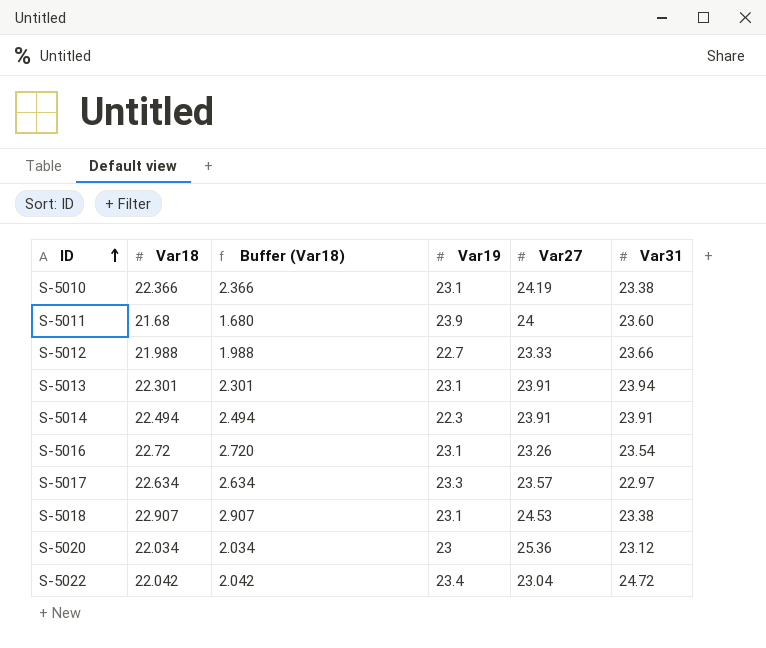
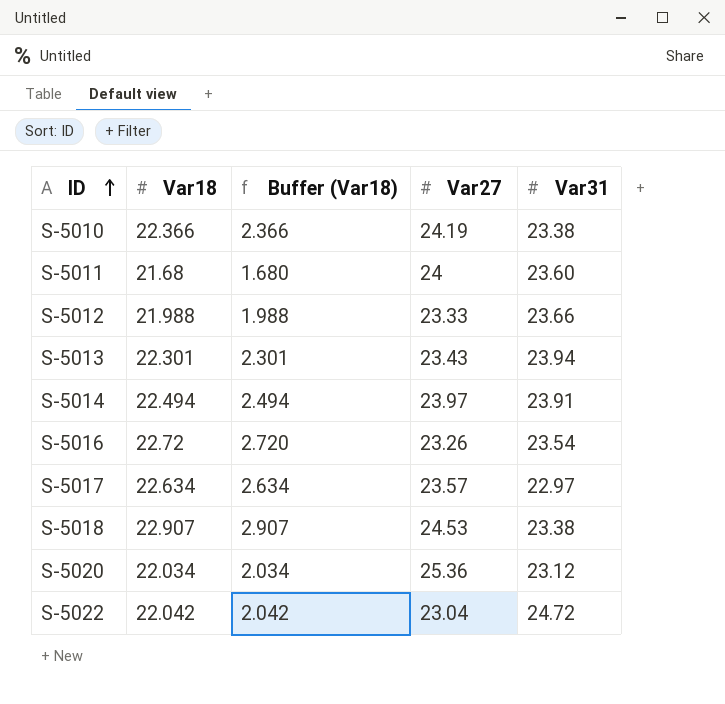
column Var19 | position: 4 -> none
S-5013 | Var27: 23.91 -> 23.43
S-5014 | Var27: 23.91 -> 23.97

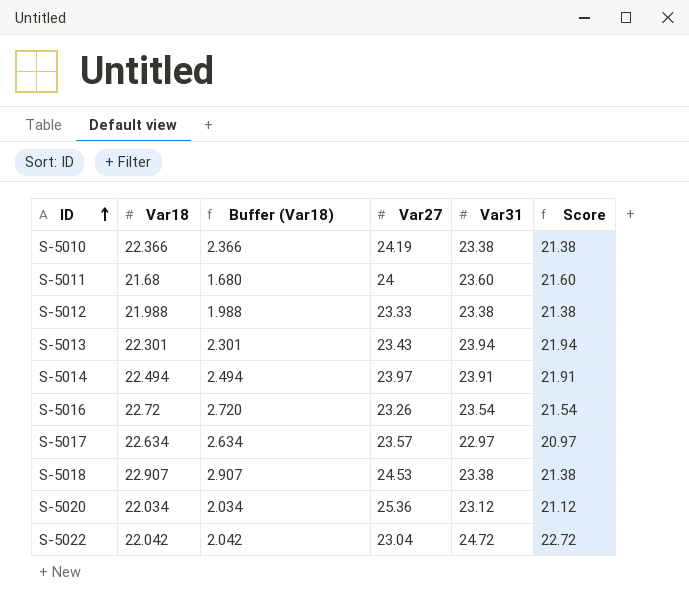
column Score | formula: none -> [Var31] - 2
S-5012 | Var31: 23.66 -> 23.38

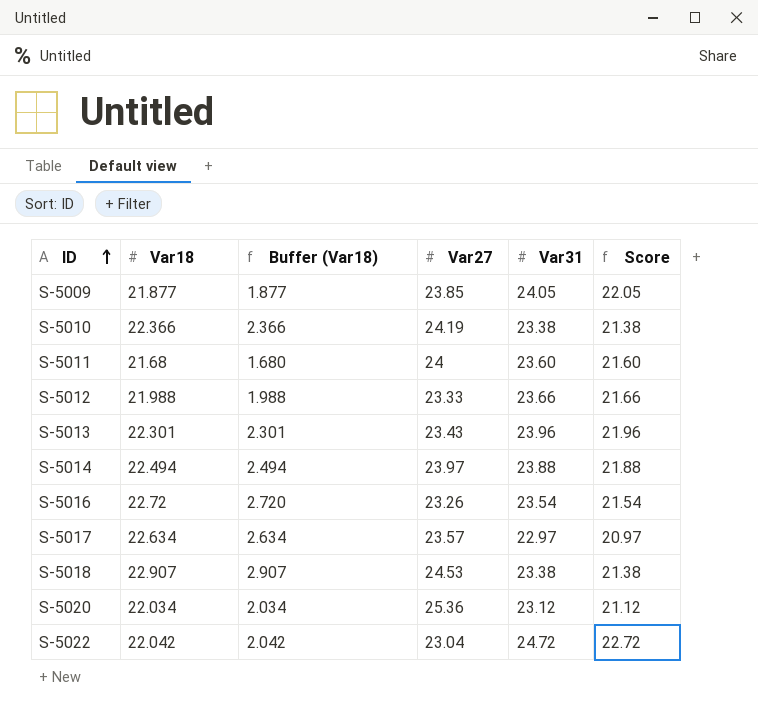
row S-5009: none -> 21.877 | 1.877 | 23.85 | 24.05 | 22.05
S-5012 | Var31: 23.38 -> 23.66
S-5012 | Score: 21.38 -> 21.66
S-5013 | Var31: 23.94 -> 23.96
S-5013 | Score: 21.94 -> 21.96
S-5014 | Var31: 23.91 -> 23.88
S-5014 | Score: 21.91 -> 21.88

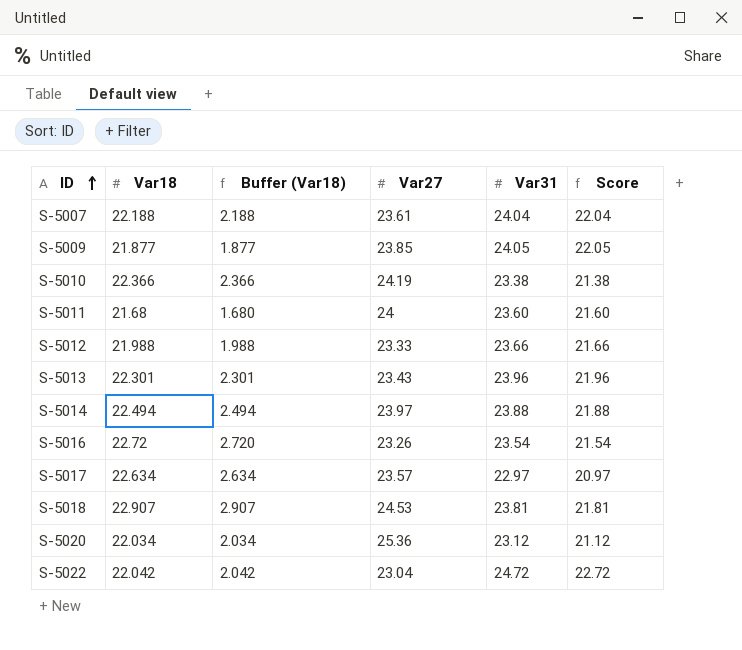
row S-5007: none -> 22.188 | 2.188 | 23.61 | 24.04 | 22.04
S-5018 | Var31: 23.38 -> 23.81
S-5018 | Score: 21.38 -> 21.81

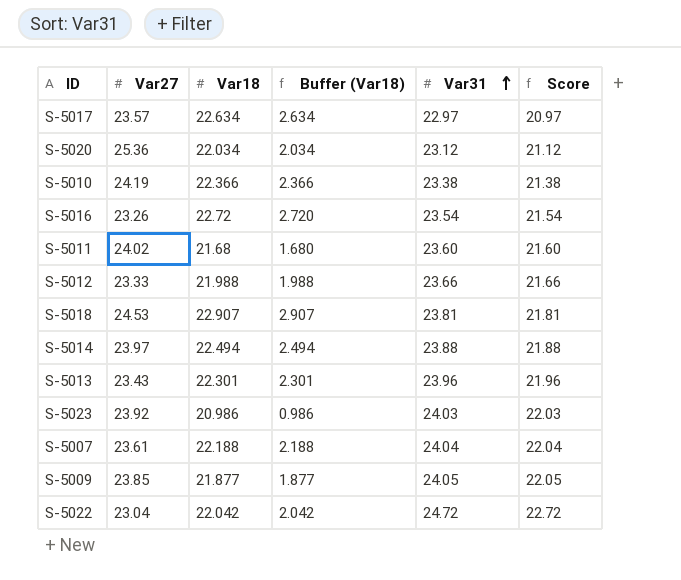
row order: ID ascending -> Var31 ascending
column Var27 | position: 4 -> 2
S-5011 | Var27: 24 -> 24.02
row S-5023: none -> 23.92 | 20.986 | 0.986 | 24.03 | 22.03

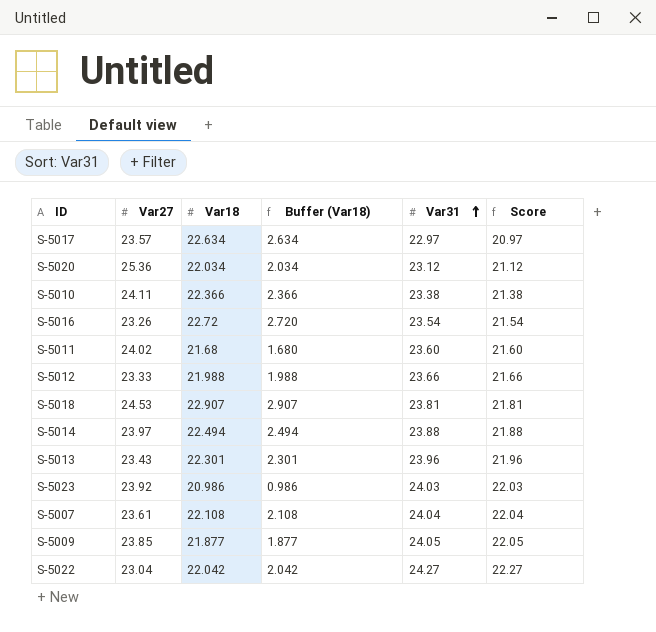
S-5010 | Var27: 24.19 -> 24.11
S-5007 | Var18: 22.188 -> 22.108
S-5007 | Buffer (Var18): 2.188 -> 2.108
S-5022 | Var31: 24.72 -> 24.27
S-5022 | Score: 22.72 -> 22.27

